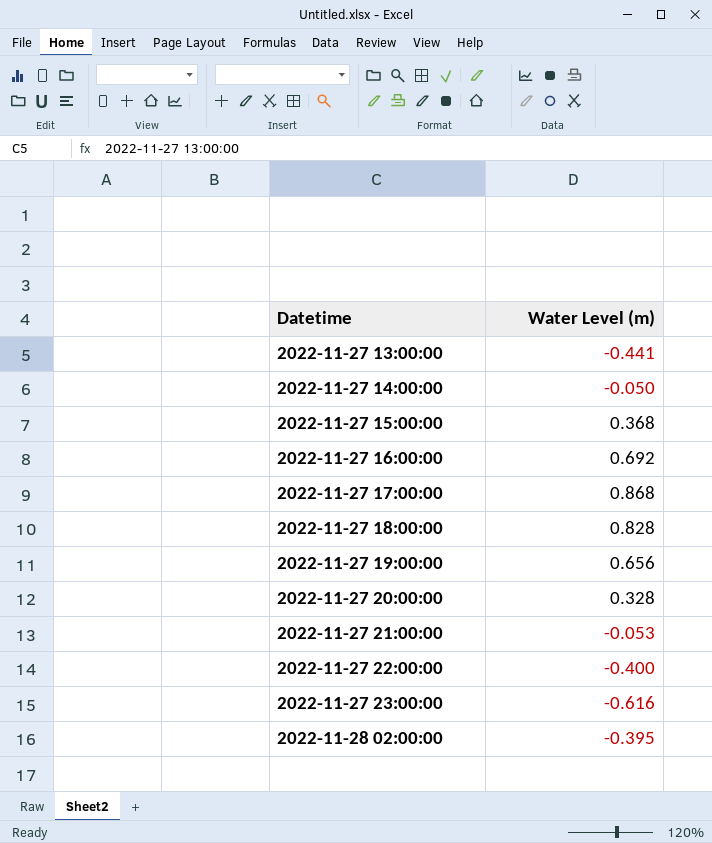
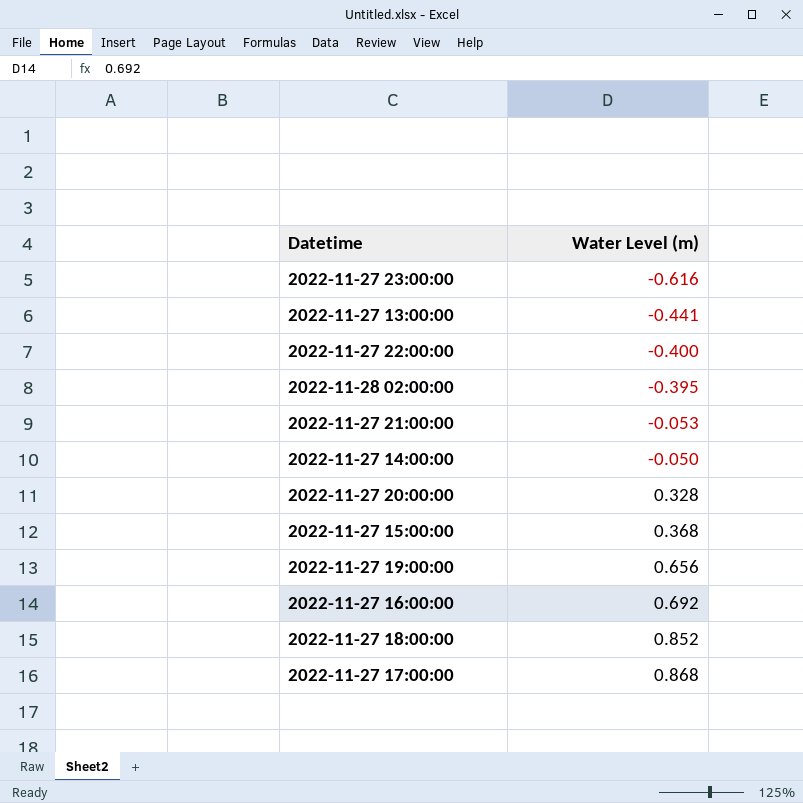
row order: Datetime ascending -> Water Level (m) ascending
2022-11-27 18:00:00 | Water Level (m): 0.828 -> 0.852

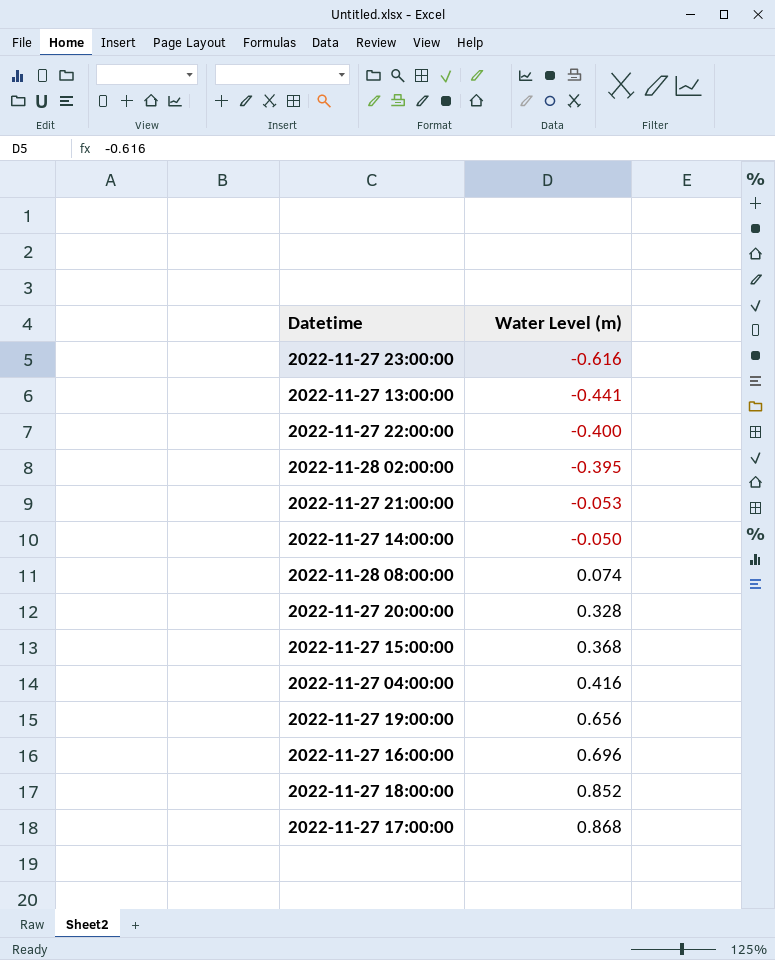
row 2022-11-28 08:00:00: none -> 0.074
row 2022-11-27 04:00:00: none -> 0.416
2022-11-27 16:00:00 | Water Level (m): 0.692 -> 0.696

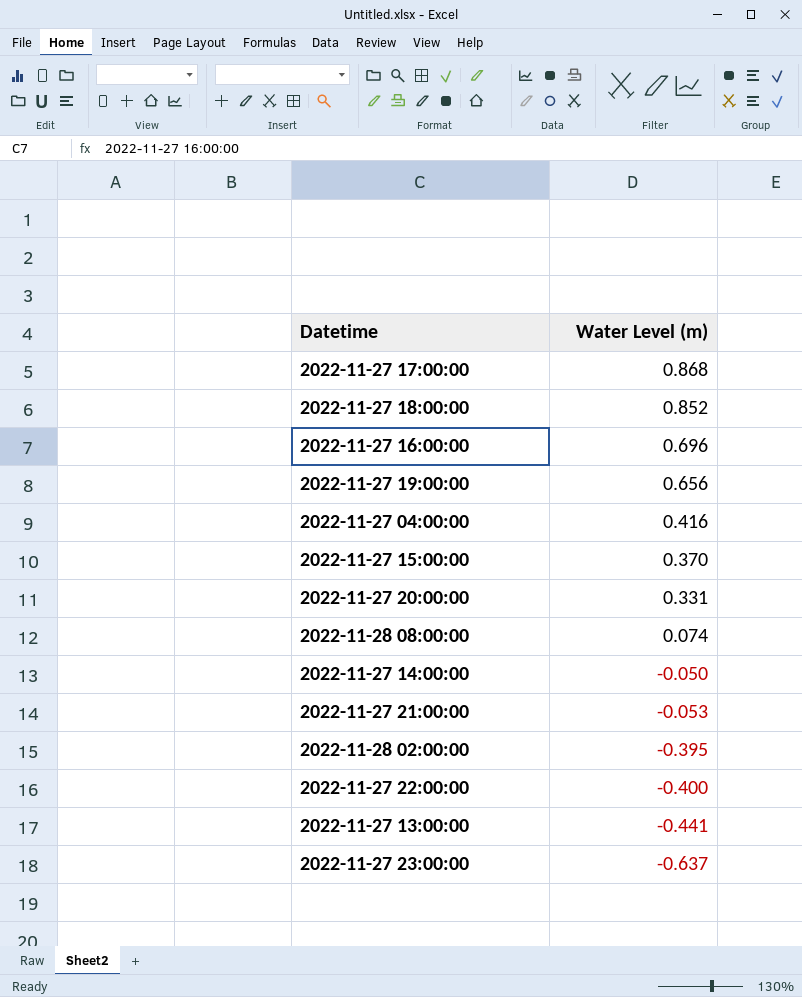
row order: Water Level (m) ascending -> Water Level (m) descending
2022-11-27 15:00:00 | Water Level (m): 0.368 -> 0.370
2022-11-27 20:00:00 | Water Level (m): 0.328 -> 0.331
2022-11-27 23:00:00 | Water Level (m): -0.616 -> -0.637

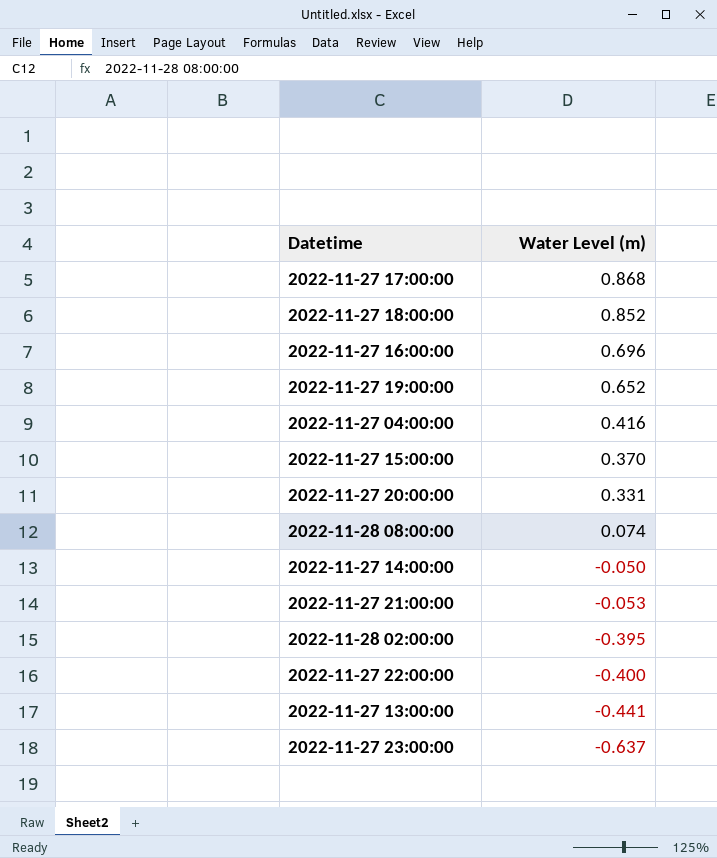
2022-11-27 19:00:00 | Water Level (m): 0.656 -> 0.652

